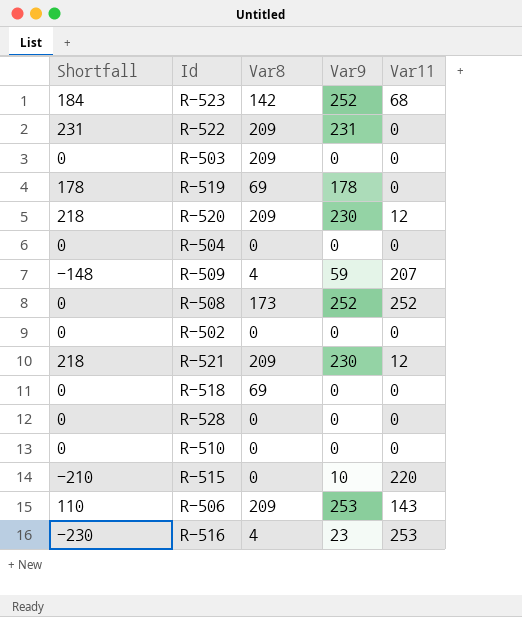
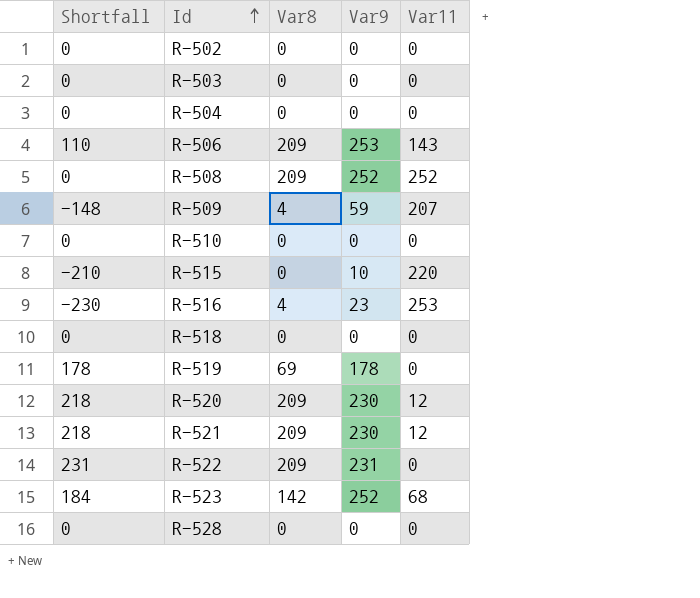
row order: none -> Id ascending
R-503 | Var8: 209 -> 0
R-508 | Var8: 173 -> 209
R-518 | Var8: 69 -> 0

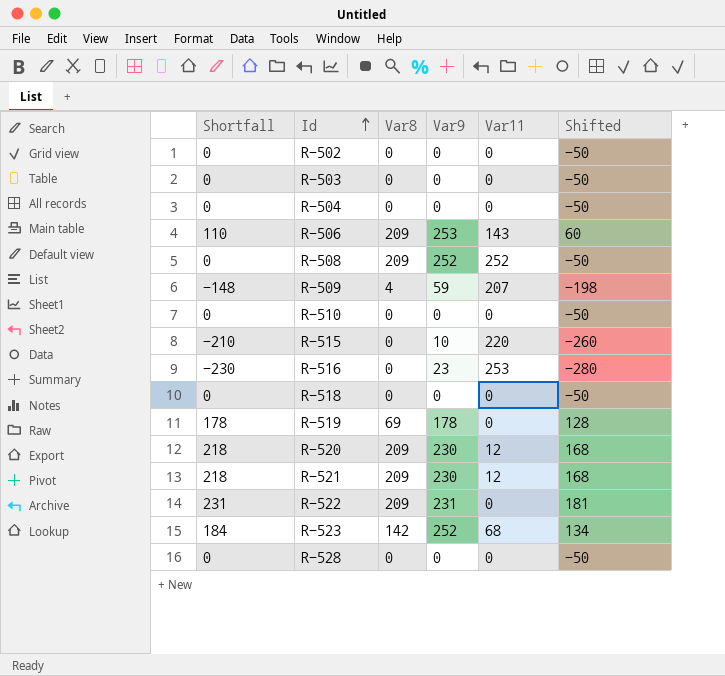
column Shifted | formula: none -> [Shortfall] - 50
R-516 | Var8: 4 -> 0

